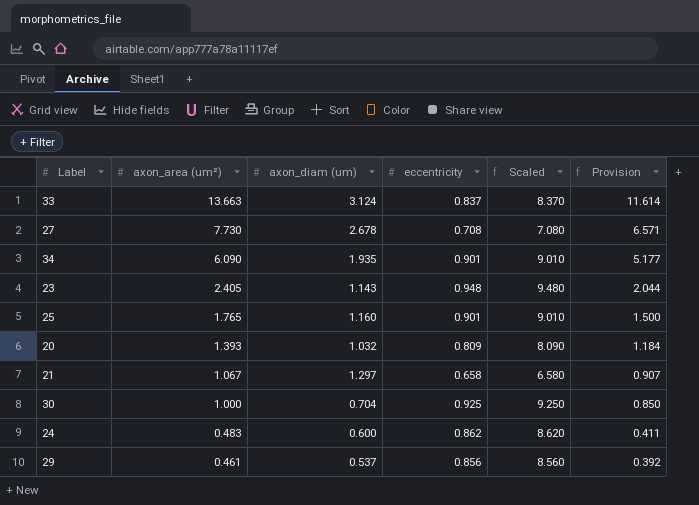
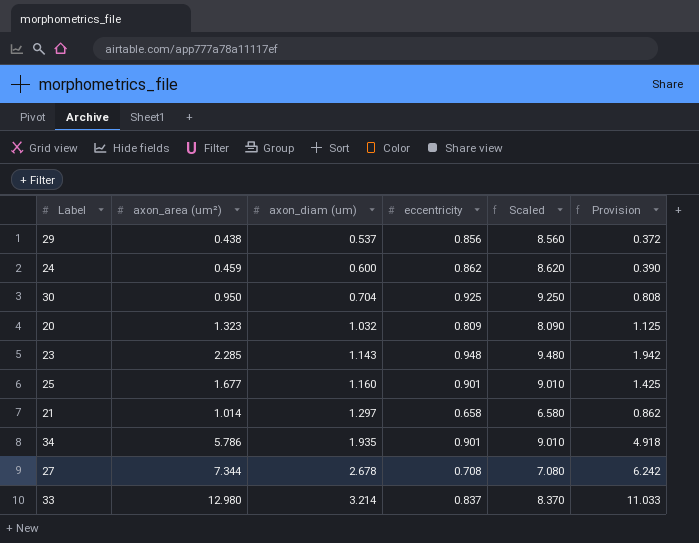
row order: axon_area (um²) descending -> axon_diam (um) ascending
29 | axon_area (um²): 0.461 -> 0.438
29 | Provision: 0.392 -> 0.372
24 | axon_area (um²): 0.483 -> 0.459
24 | Provision: 0.411 -> 0.390
30 | axon_area (um²): 1.000 -> 0.950
30 | Provision: 0.850 -> 0.808
20 | axon_area (um²): 1.393 -> 1.323
20 | Provision: 1.184 -> 1.125
23 | axon_area (um²): 2.405 -> 2.285
23 | Provision: 2.044 -> 1.942
25 | axon_area (um²): 1.765 -> 1.677
25 | Provision: 1.500 -> 1.425
21 | axon_area (um²): 1.067 -> 1.014
21 | Provision: 0.907 -> 0.862
34 | axon_area (um²): 6.090 -> 5.786
34 | Provision: 5.177 -> 4.918
27 | axon_area (um²): 7.730 -> 7.344
27 | Provision: 6.571 -> 6.242
33 | axon_area (um²): 13.663 -> 12.980
33 | axon_diam (um): 3.124 -> 3.214
33 | Provision: 11.614 -> 11.033

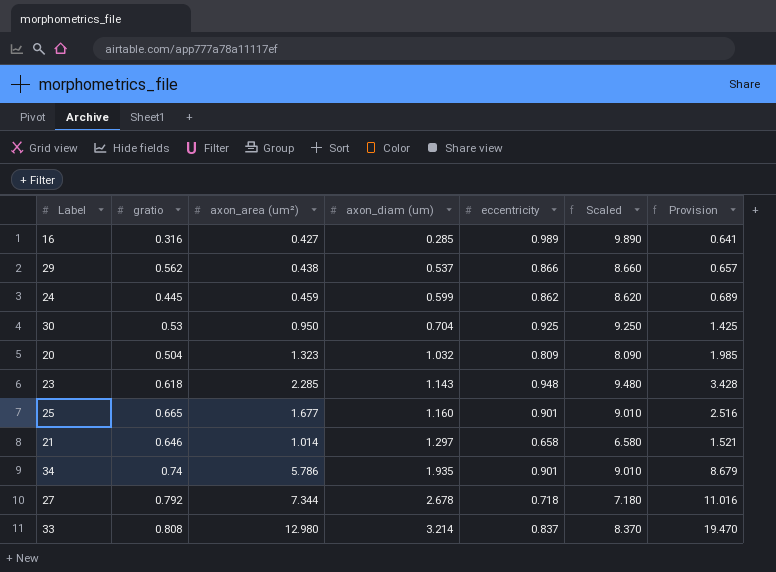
column gratio | position: none -> 2
column Provision | formula: [axon_area (um²)] * 0.85 -> [axon_area (um²)] * 1.5
row 16: none -> 0.316 | 0.427 | 0.285 | 0.989 | 9.890 | 0.641
29 | eccentricity: 0.856 -> 0.866
29 | Scaled: 8.560 -> 8.660
24 | axon_diam (um): 0.600 -> 0.599
27 | eccentricity: 0.708 -> 0.718
27 | Scaled: 7.080 -> 7.180

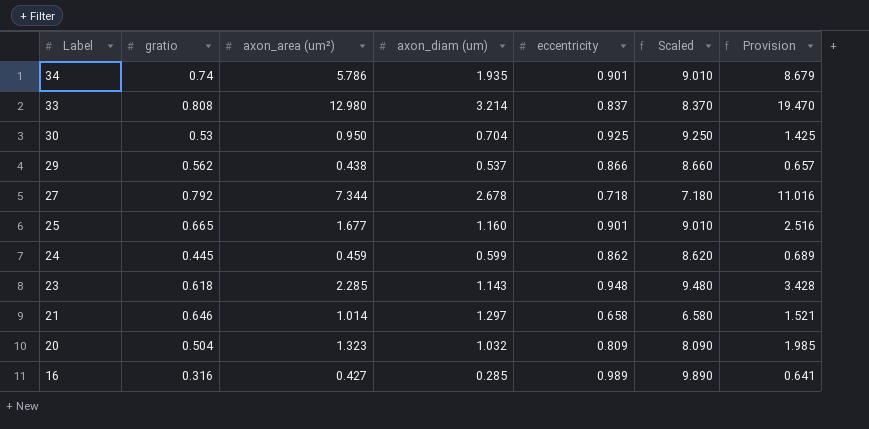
row order: axon_diam (um) ascending -> Label descending

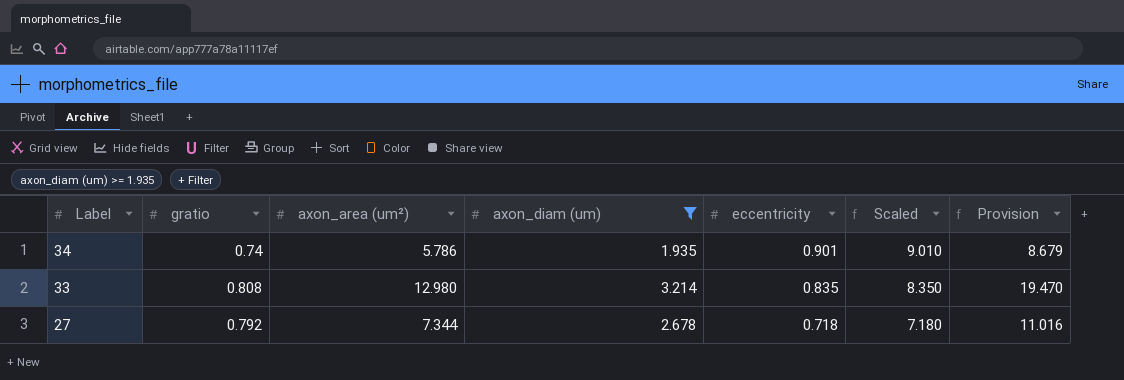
filter: none -> axon_diam (um) >= 1.935
33 | eccentricity: 0.837 -> 0.835
33 | Scaled: 8.370 -> 8.350

